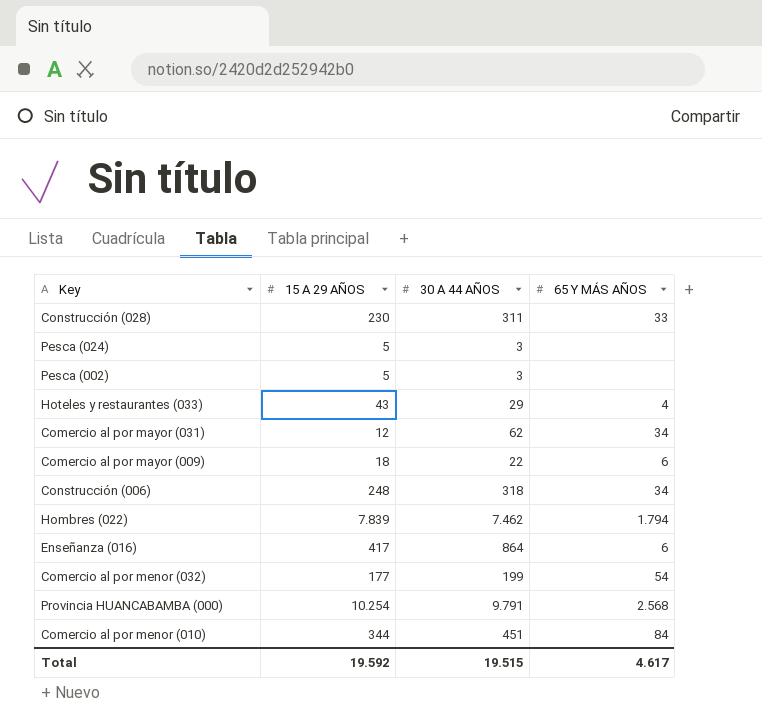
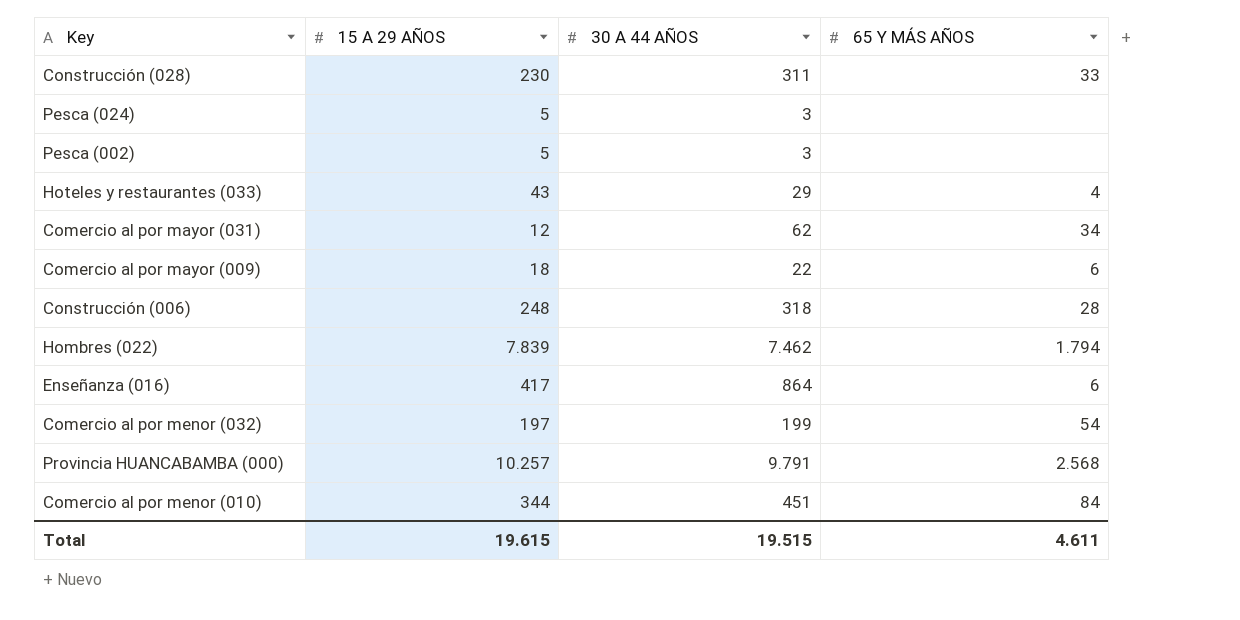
Construcción (006) | 65 Y MÁS AÑOS: 34 -> 28
Comercio al por menor (032) | 15 A 29 AÑOS: 177 -> 197
Provincia HUANCABAMBA (000) | 15 A 29 AÑOS: 10.254 -> 10.257
Total | 15 A 29 AÑOS: 19.592 -> 19.615
Total | 65 Y MÁS AÑOS: 4.617 -> 4.611

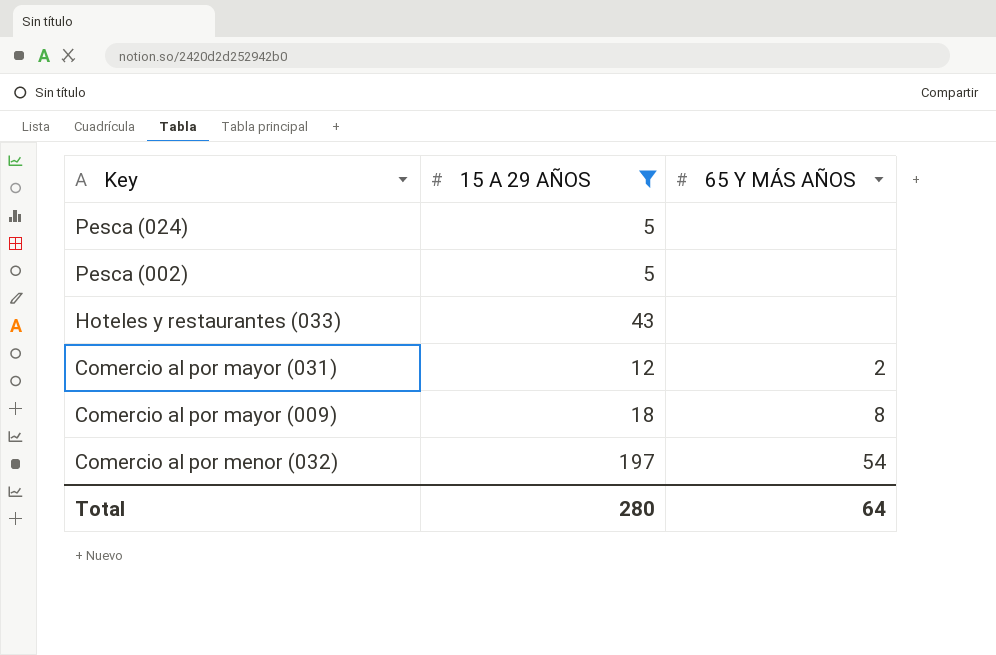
filter: none -> 15 A 29 AÑOS <= 197
column 30 A 44 AÑOS | position: 3 -> none
Hoteles y restaurantes (033) | 65 Y MÁS AÑOS: 4 -> none
Comercio al por mayor (031) | 65 Y MÁS AÑOS: 34 -> 2
Comercio al por mayor (009) | 65 Y MÁS AÑOS: 6 -> 8
Total | 15 A 29 AÑOS: 19.615 -> 280
Total | 65 Y MÁS AÑOS: 4.611 -> 64

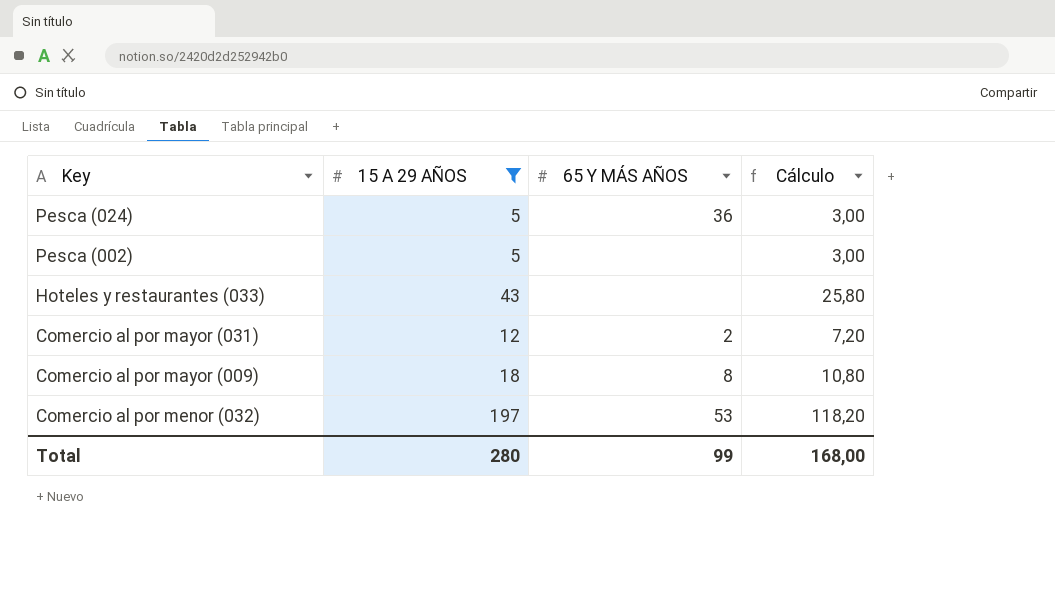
column Cálculo | formula: none -> [15 A 29 AÑOS] * 0,6
Pesca (024) | 65 Y MÁS AÑOS: none -> 36
Comercio al por menor (032) | 65 Y MÁS AÑOS: 54 -> 53
Total | 65 Y MÁS AÑOS: 64 -> 99

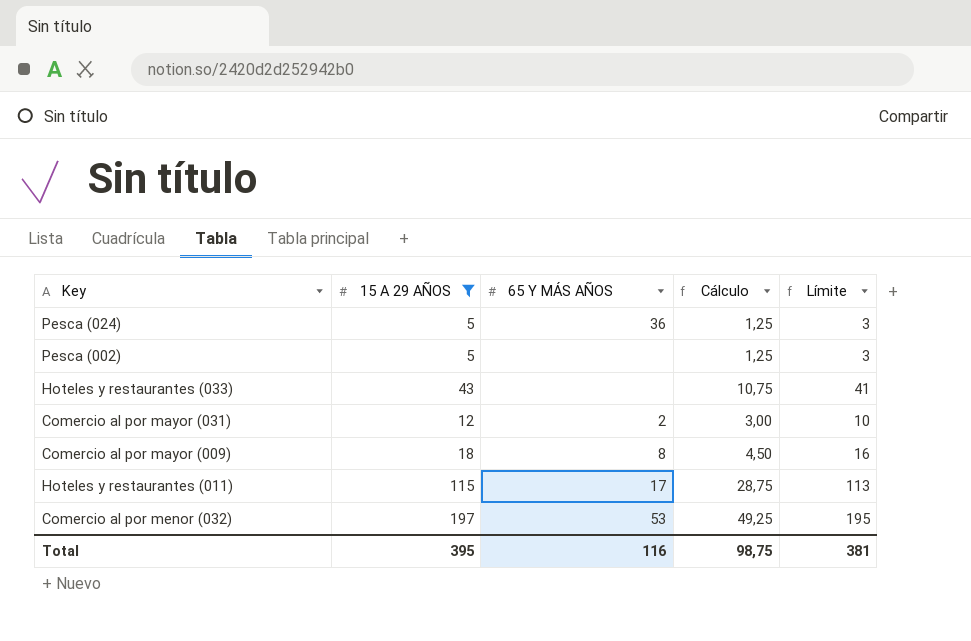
column Cálculo | formula: [15 A 29 AÑOS] * 0,6 -> [15 A 29 AÑOS] * 0,25
column Límite | formula: none -> [15 A 29 AÑOS] - 2
row Hoteles y restaurantes (011): none -> 115 | 17 | 28,75 | 113
Total | 15 A 29 AÑOS: 280 -> 395
Total | 65 Y MÁS AÑOS: 99 -> 116
Total | Cálculo: 168,00 -> 98,75

